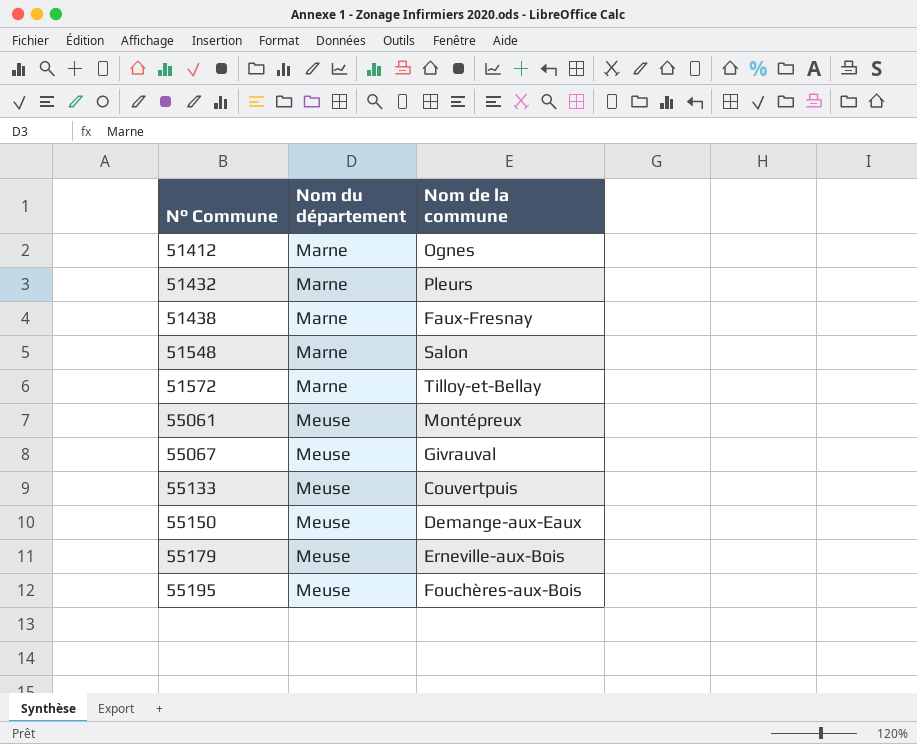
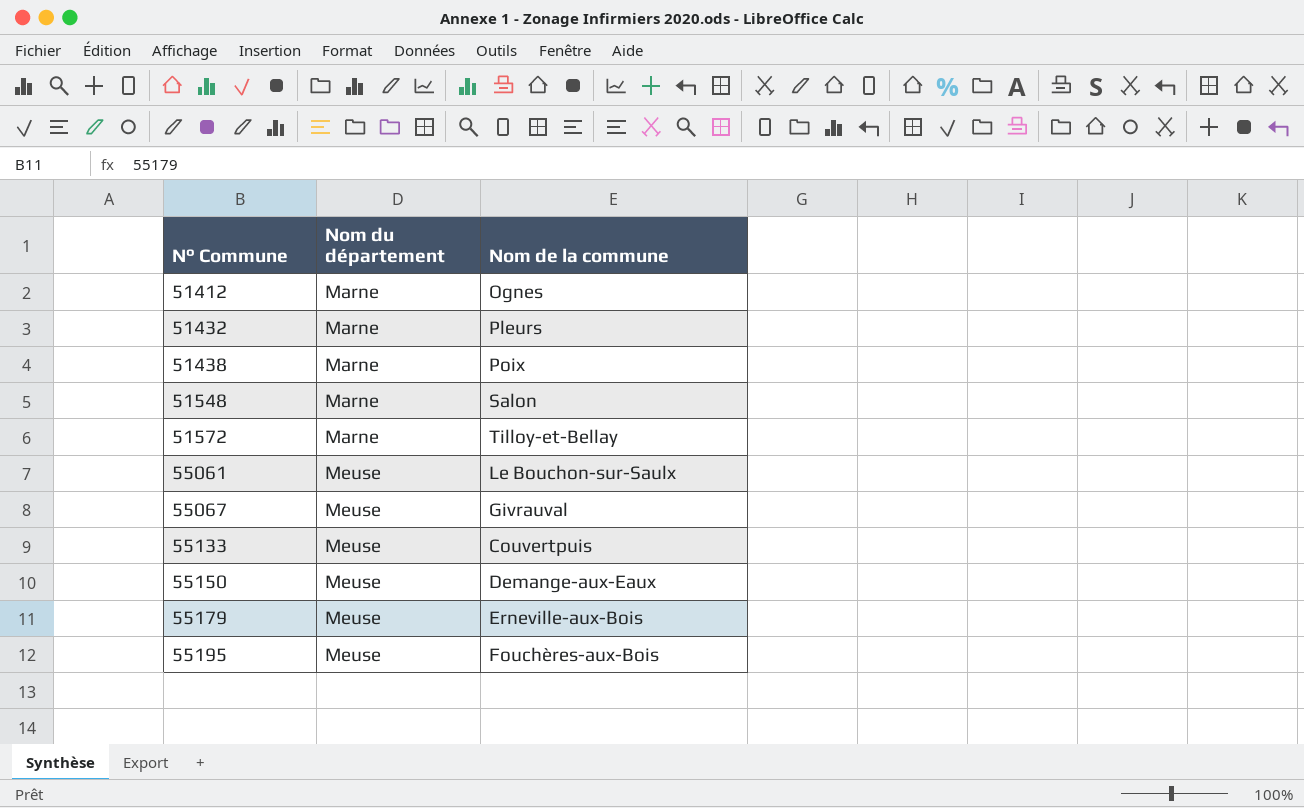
51438 | Nom de la commune: Faux-Fresnay -> Poix
55061 | Nom de la commune: Montépreux -> Le Bouchon-sur-Saulx

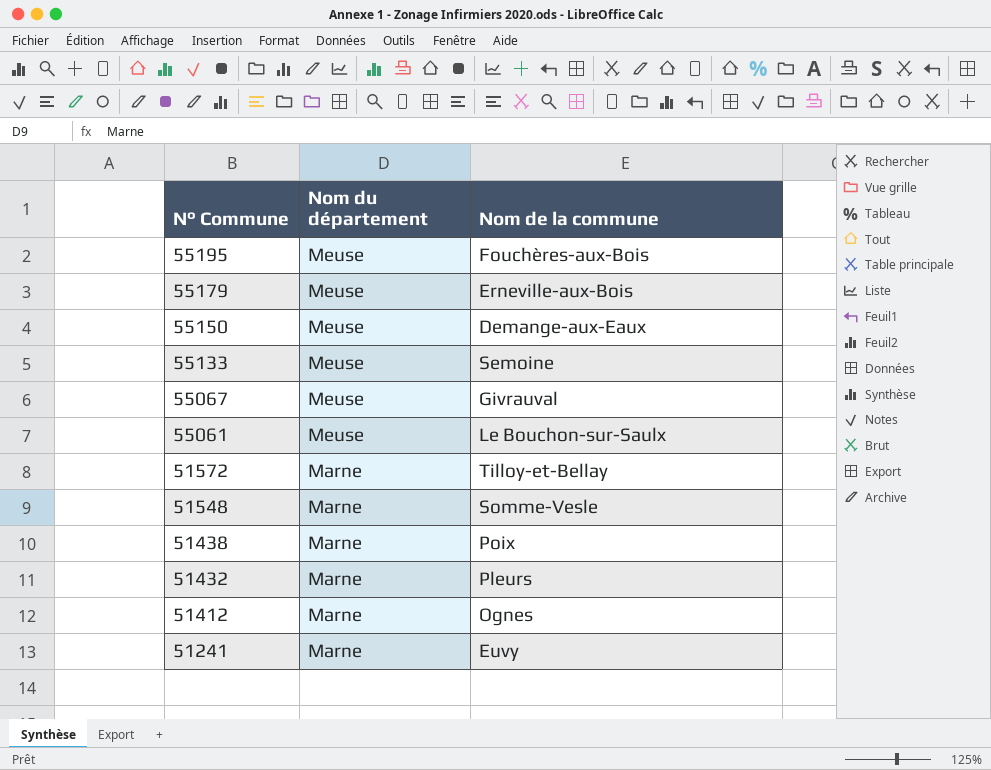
row order: N° Commune ascending -> N° Commune descending
55133 | Nom de la commune: Couvertpuis -> Semoine
51548 | Nom de la commune: Salon -> Somme-Vesle
row 51241: none -> Marne | Euvy

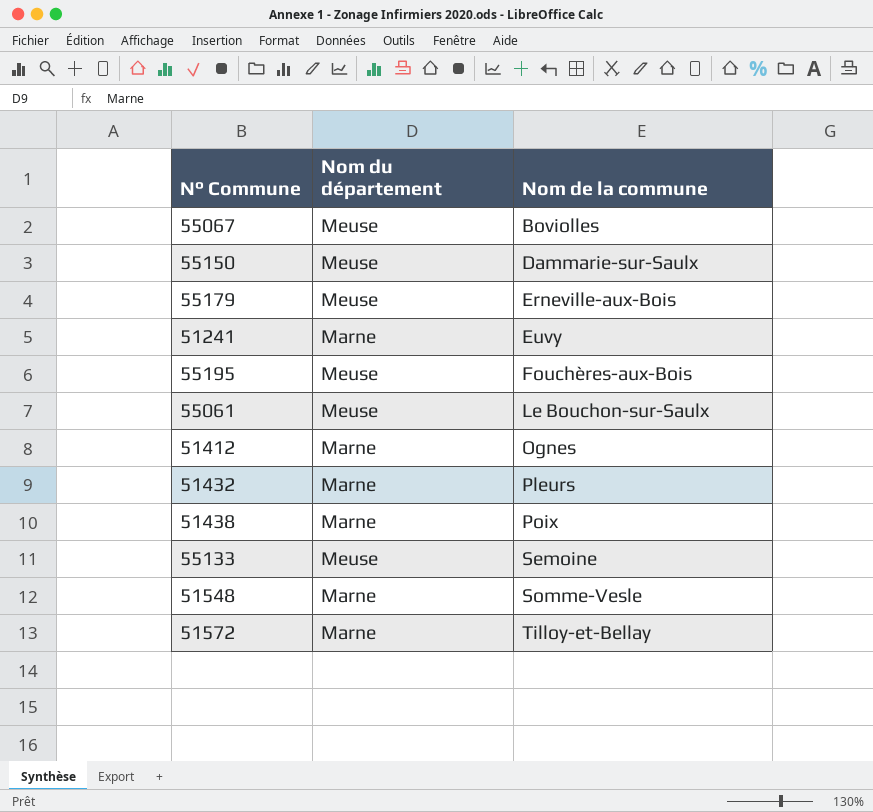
row order: N° Commune descending -> Nom de la commune ascending
55067 | Nom de la commune: Givrauval -> Boviolles
55150 | Nom de la commune: Demange-aux-Eaux -> Dammarie-sur-Saulx

